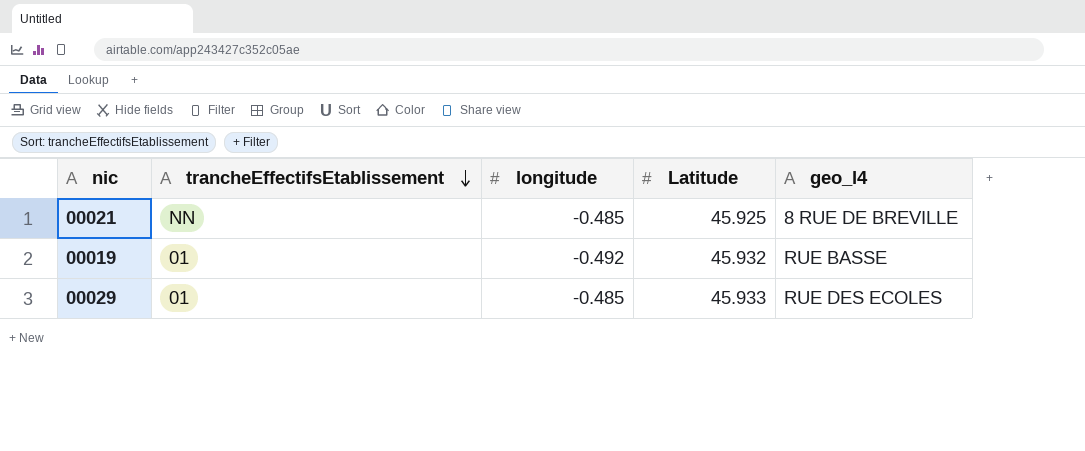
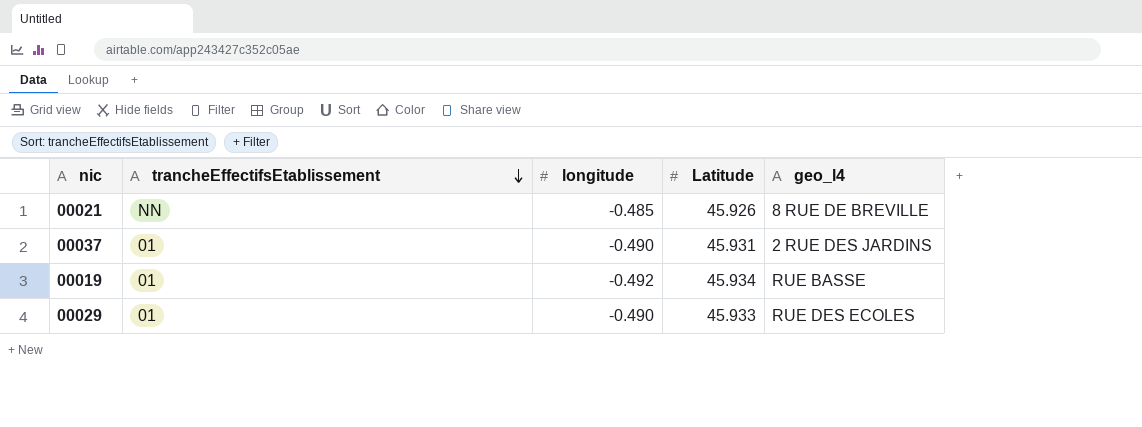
00021 | Latitude: 45.925 -> 45.926
row 00037: none -> 01 | -0.490 | 45.931 | 2 RUE DES JARDINS
00019 | Latitude: 45.932 -> 45.934
00029 | longitude: -0.485 -> -0.490

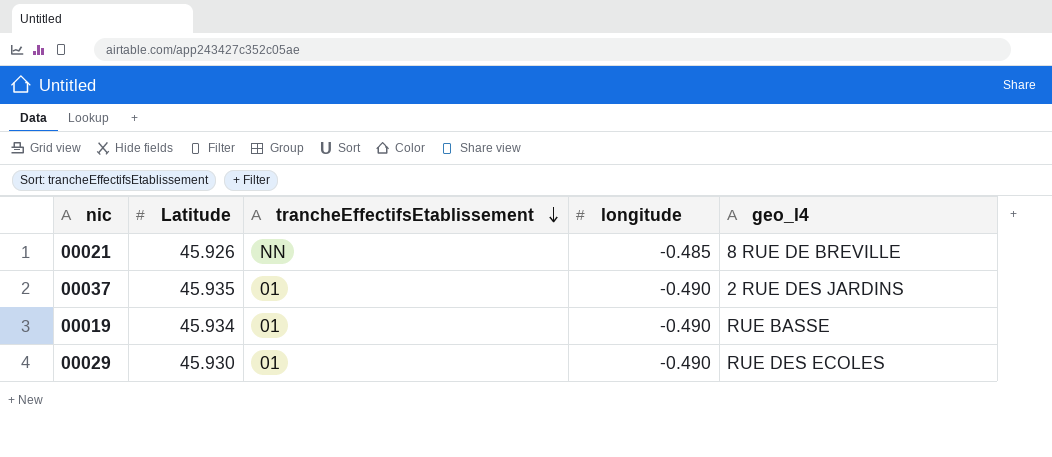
column Latitude | position: 4 -> 2
00037 | Latitude: 45.931 -> 45.935
00019 | longitude: -0.492 -> -0.490
00029 | Latitude: 45.933 -> 45.930

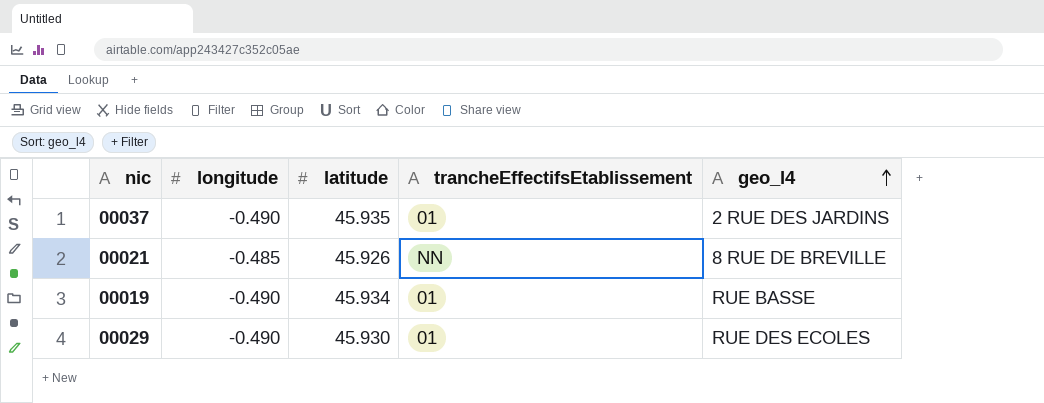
row order: trancheEffectifsEtablissement descending -> geo_l4 ascending
column longitude | position: 4 -> 2
column name: Latitude -> latitude

